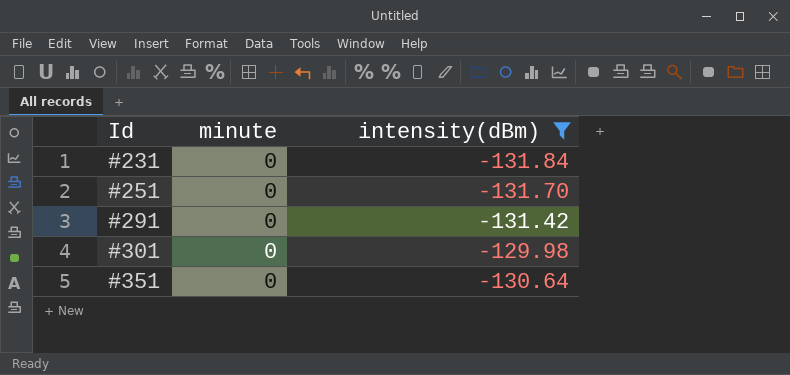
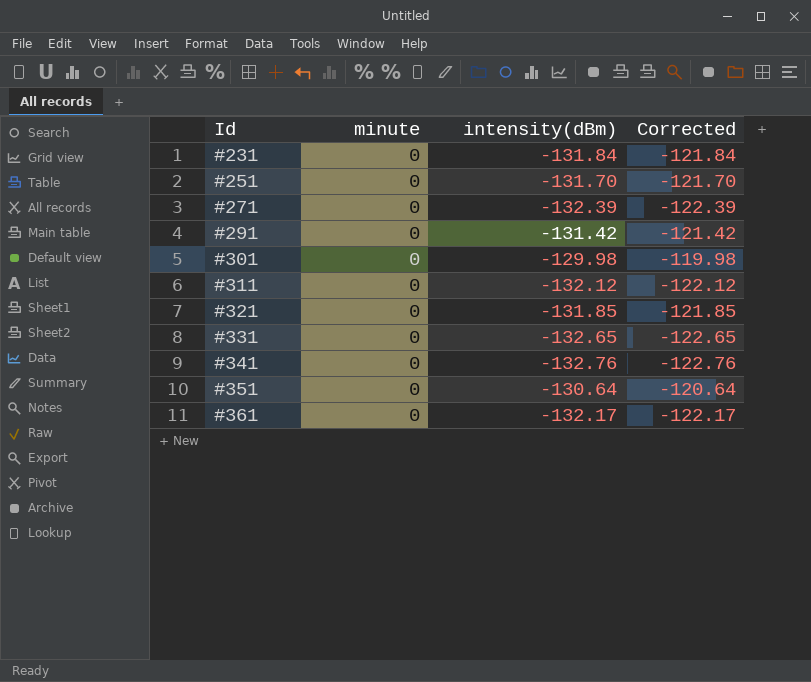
filter: intensity(dBm) >= -131.84 -> none
column Corrected | formula: none -> [intensity(dBm)] + 10

